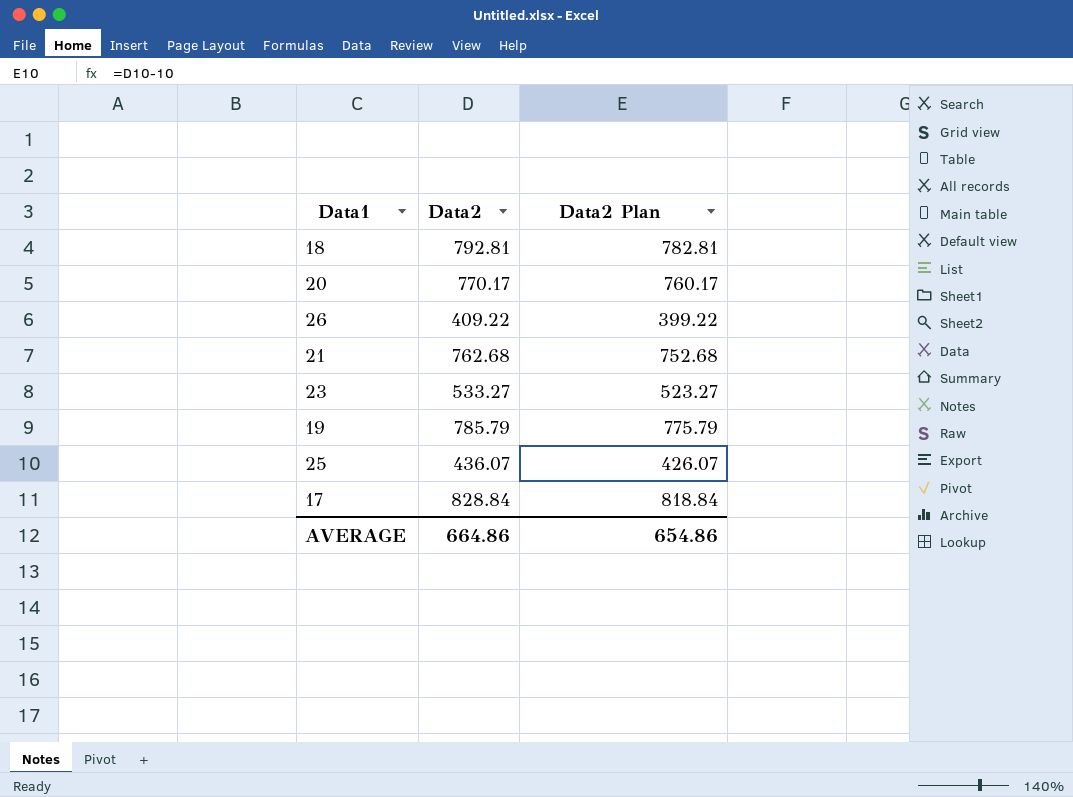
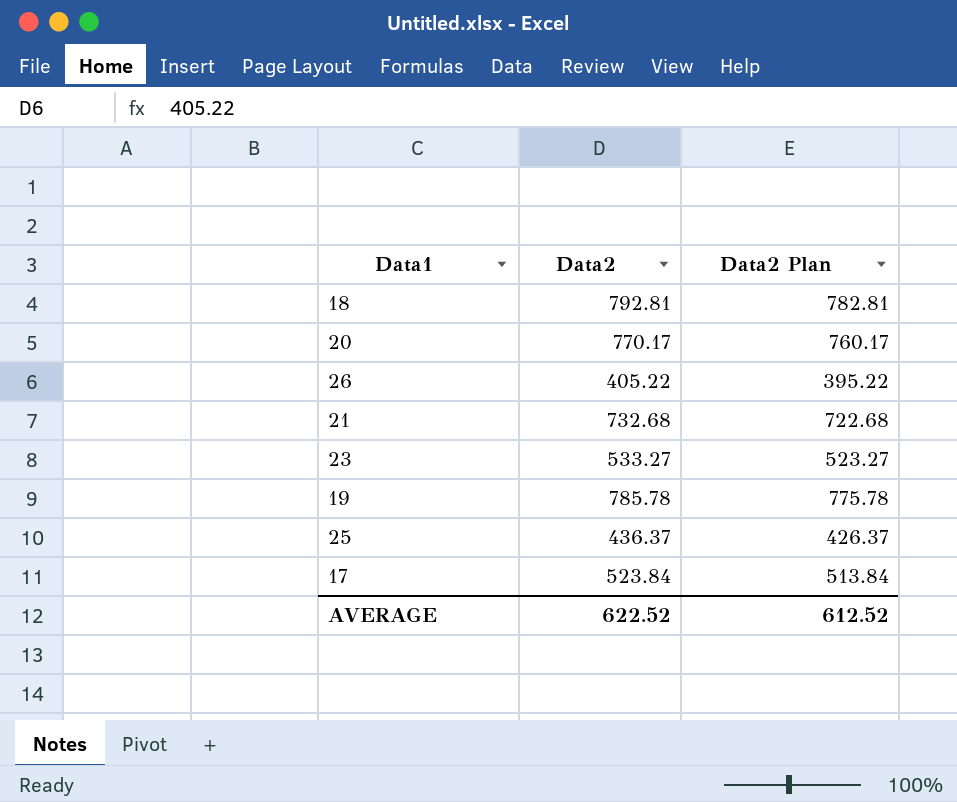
26 | Data2: 409.22 -> 405.22
26 | Data2 Plan: 399.22 -> 395.22
21 | Data2: 762.68 -> 732.68
21 | Data2 Plan: 752.68 -> 722.68
19 | Data2: 785.79 -> 785.78
19 | Data2 Plan: 775.79 -> 775.78
25 | Data2: 436.07 -> 436.37
25 | Data2 Plan: 426.07 -> 426.37
17 | Data2: 828.84 -> 523.84
17 | Data2 Plan: 818.84 -> 513.84
AVERAGE | Data2: 664.86 -> 622.52
AVERAGE | Data2 Plan: 654.86 -> 612.52

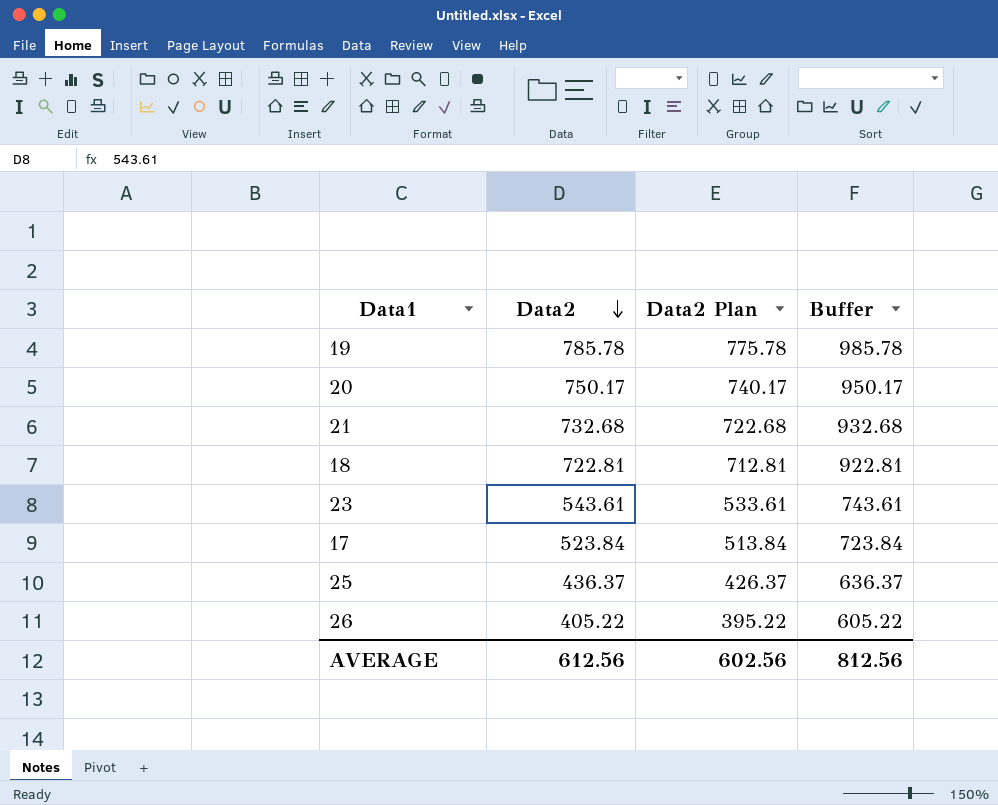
row order: none -> Data2 descending
column Buffer | formula: none -> [Data2] + 200
20 | Data2: 770.17 -> 750.17
20 | Data2 Plan: 760.17 -> 740.17
18 | Data2: 792.81 -> 722.81
18 | Data2 Plan: 782.81 -> 712.81
23 | Data2: 533.27 -> 543.61
23 | Data2 Plan: 523.27 -> 533.61
AVERAGE | Data2: 622.52 -> 612.56
AVERAGE | Data2 Plan: 612.52 -> 602.56

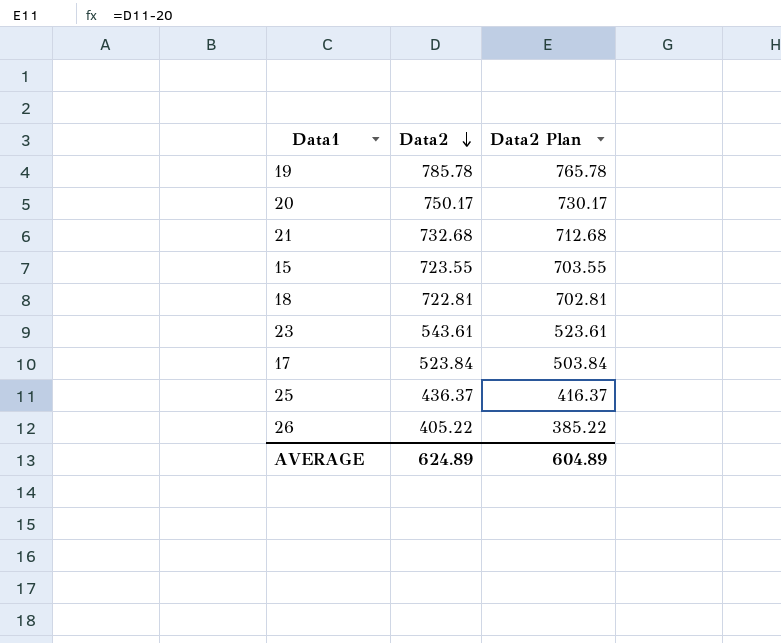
column Buffer | formula: [Data2] + 200 -> none
column Data2 Plan | formula: [Data2] - 10 -> [Data2] - 20
row 15: none -> 723.55 | 703.55
AVERAGE | Data2: 612.56 -> 624.89
AVERAGE | Data2 Plan: 602.56 -> 604.89

